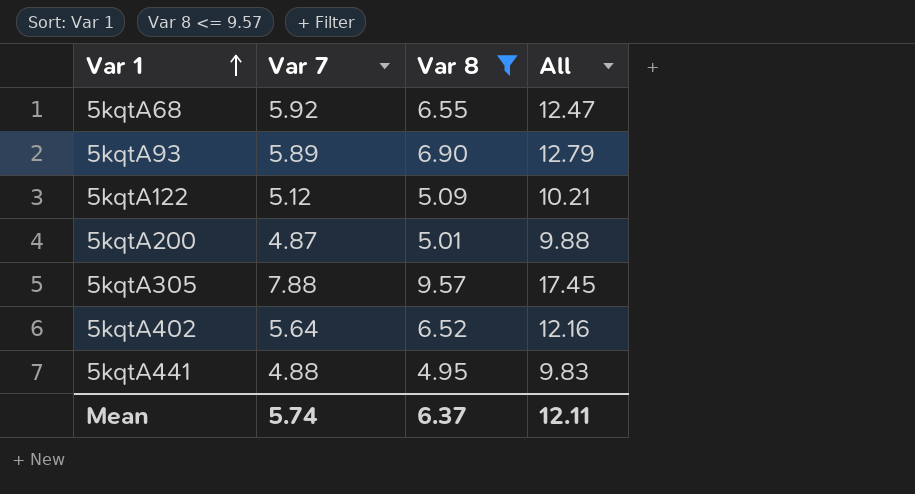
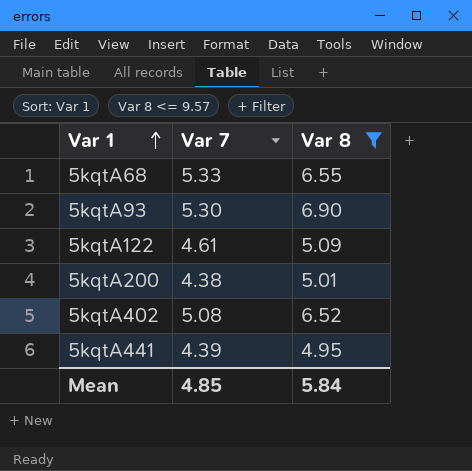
column All | formula: [Var 7] + [Var 8] -> none
row 5kqtA305: 7.88 | 9.57 | 17.45 -> none
5kqtA68 | Var 7: 5.92 -> 5.33
5kqtA93 | Var 7: 5.89 -> 5.30
5kqtA122 | Var 7: 5.12 -> 4.61
5kqtA200 | Var 7: 4.87 -> 4.38
5kqtA402 | Var 7: 5.64 -> 5.08
5kqtA441 | Var 7: 4.88 -> 4.39
Mean | Var 7: 5.74 -> 4.85
Mean | Var 8: 6.37 -> 5.84

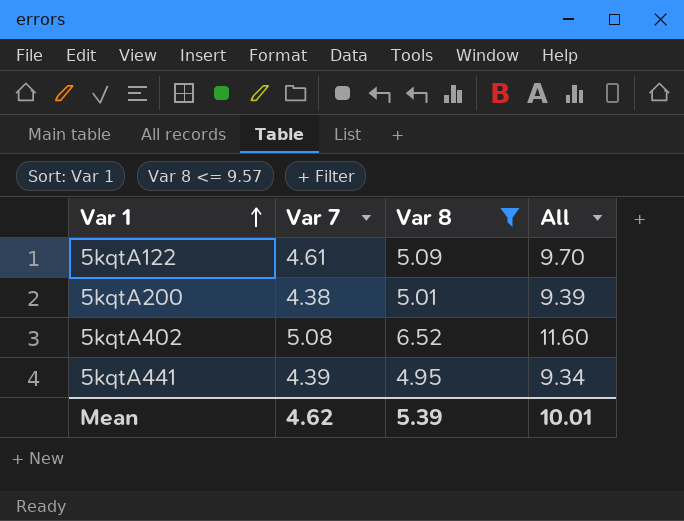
column All | formula: none -> [Var 7] + [Var 8]
row 5kqtA68: 5.33 | 6.55 -> none
row 5kqtA93: 5.30 | 6.90 -> none
Mean | Var 7: 4.85 -> 4.62
Mean | Var 8: 5.84 -> 5.39

